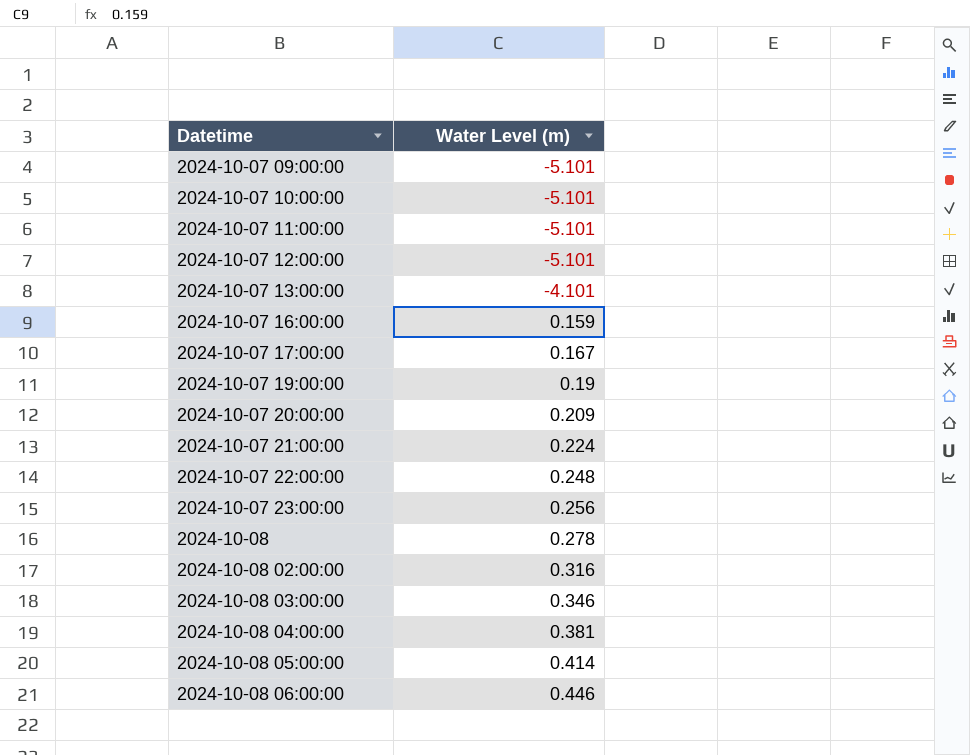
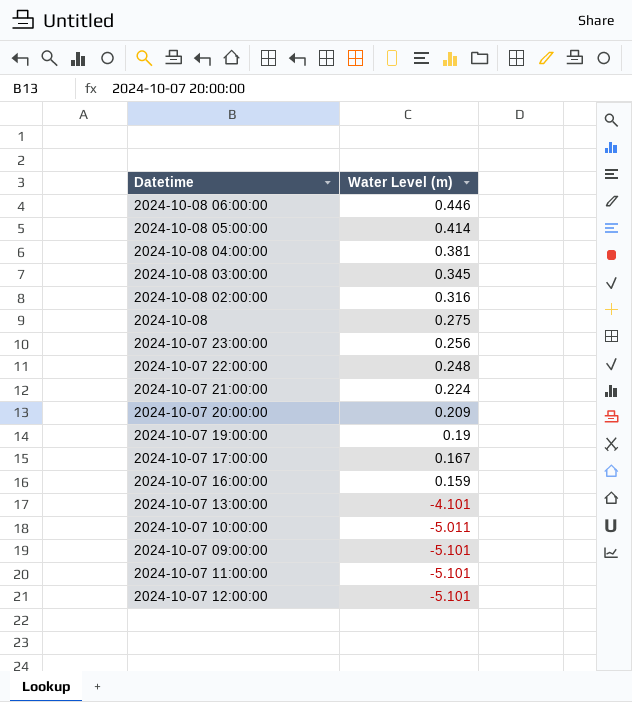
row order: Datetime ascending -> Water Level (m) descending
2024-10-08 03:00:00 | Water Level (m): 0.346 -> 0.345
2024-10-08 | Water Level (m): 0.278 -> 0.275
2024-10-07 10:00:00 | Water Level (m): -5.101 -> -5.011

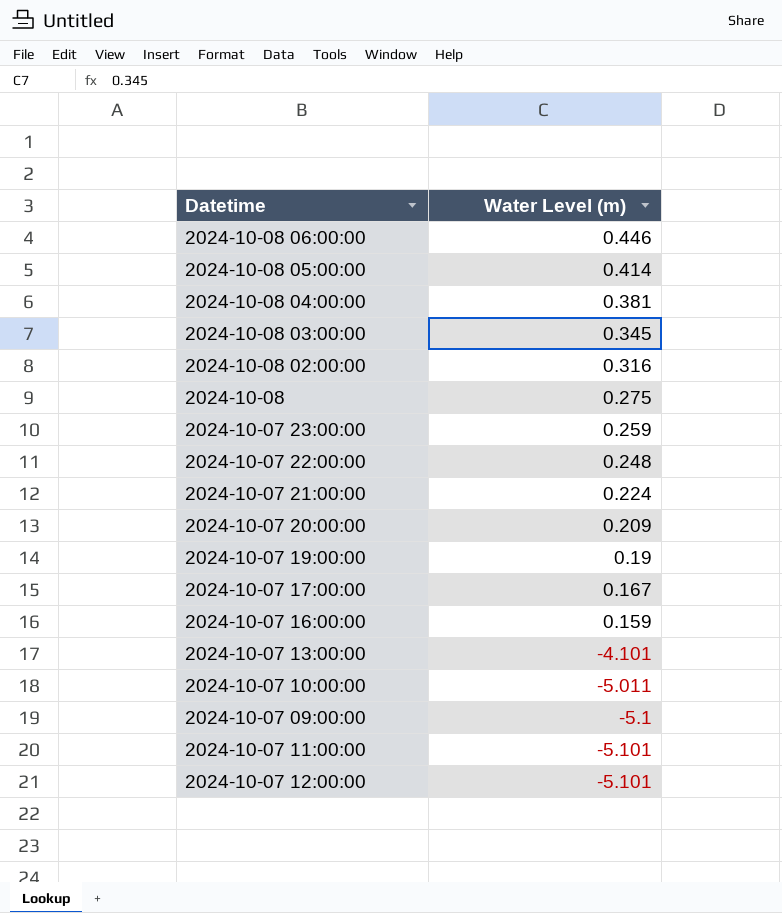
2024-10-07 23:00:00 | Water Level (m): 0.256 -> 0.259
2024-10-07 09:00:00 | Water Level (m): -5.101 -> -5.1

